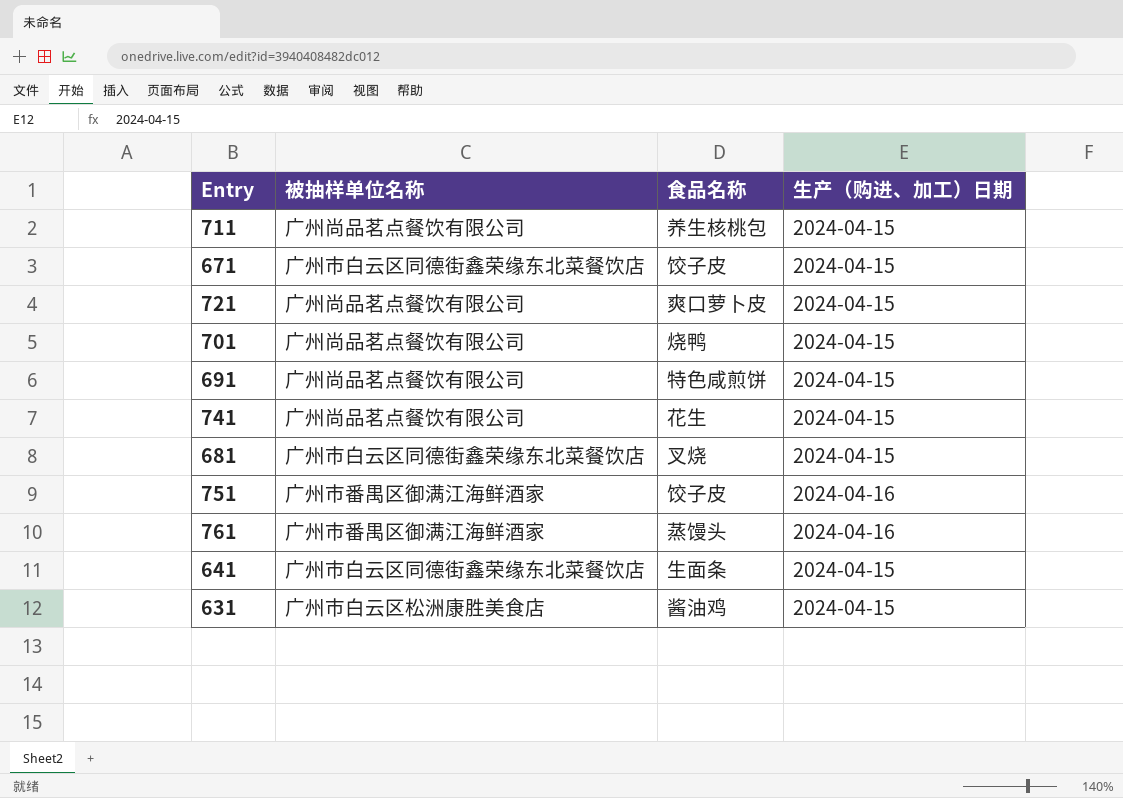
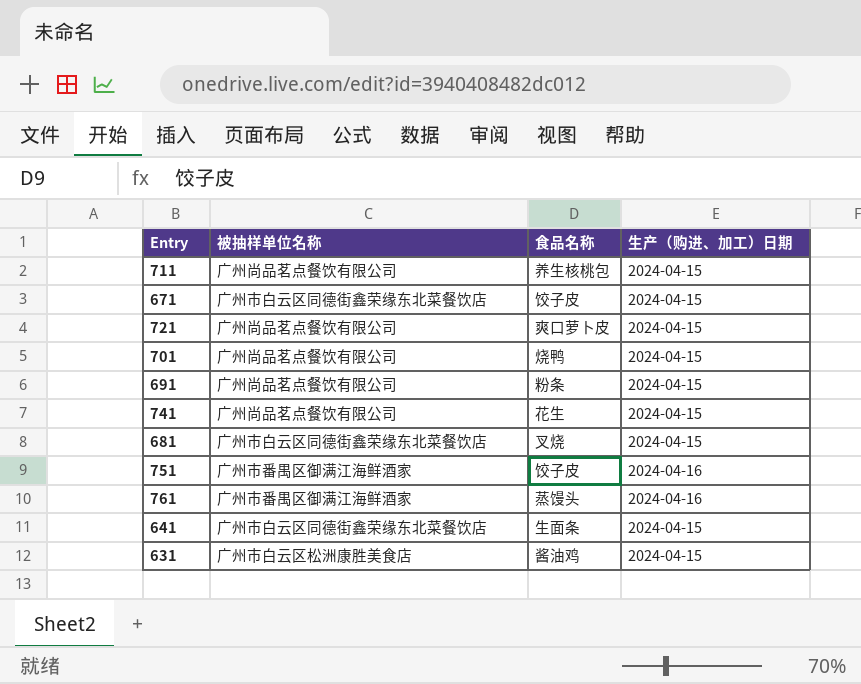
691 | 食品名称: 特色咸煎饼 -> 粉条

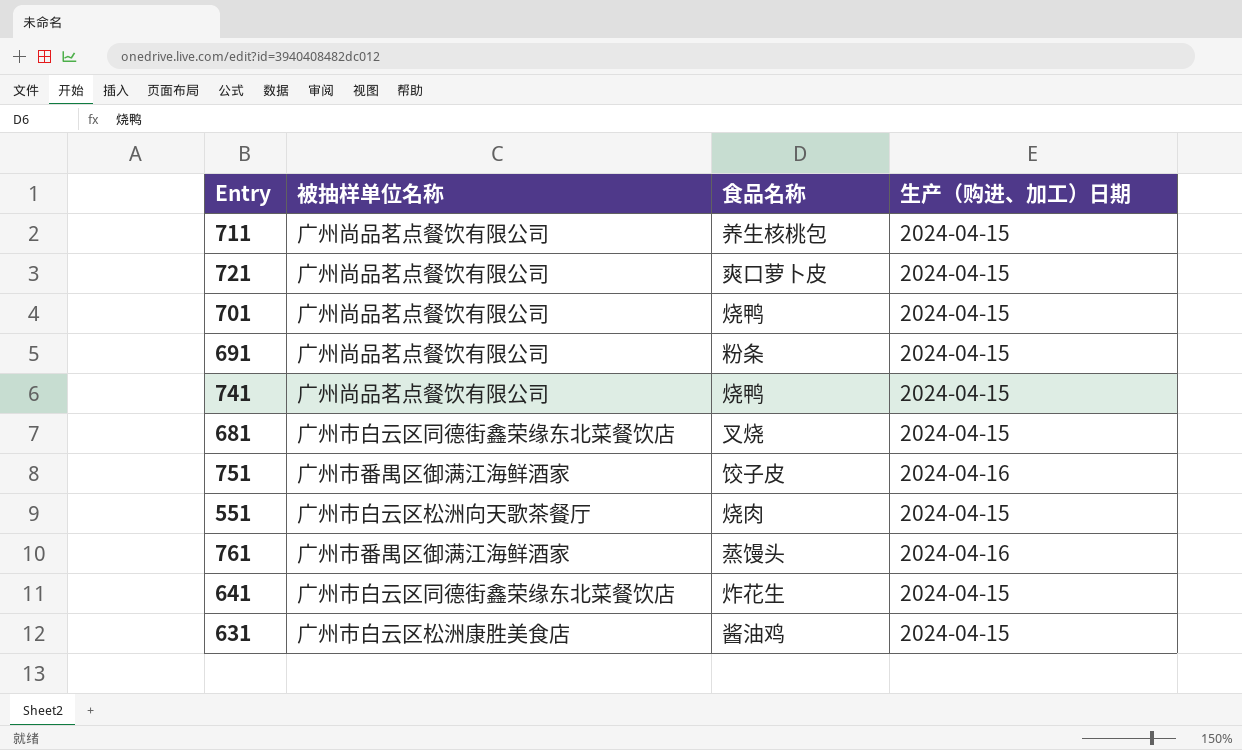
row 671: 广州市白云区同德街鑫荣缘东北菜餐饮店 | 饺子皮 | 2024-04-15 -> none
741 | 食品名称: 花生 -> 烧鸭
row 551: none -> 广州市白云区松洲向天歌茶餐厅 | 烧肉 | 2024-04-15
641 | 食品名称: 生面条 -> 炸花生

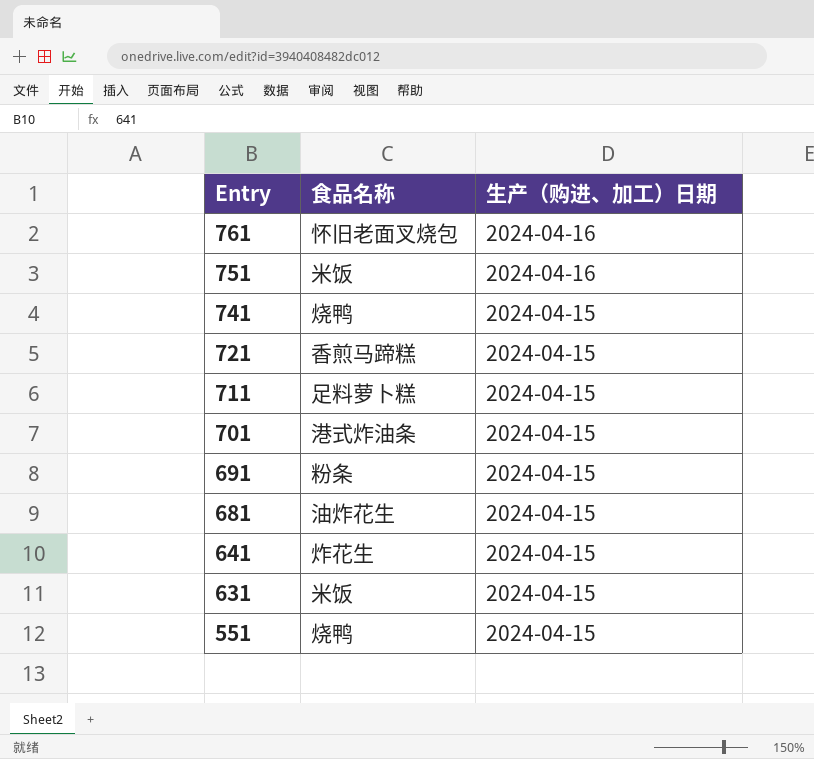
row order: none -> Entry descending
column 被抽样单位名称 | position: 2 -> none
761 | 食品名称: 蒸馒头 -> 怀旧老面叉烧包
751 | 食品名称: 饺子皮 -> 米饭
721 | 食品名称: 爽口萝卜皮 -> 香煎马蹄糕
711 | 食品名称: 养生核桃包 -> 足料萝卜糕
701 | 食品名称: 烧鸭 -> 港式炸油条
681 | 食品名称: 叉烧 -> 油炸花生
631 | 食品名称: 酱油鸡 -> 米饭
551 | 食品名称: 烧肉 -> 烧鸭

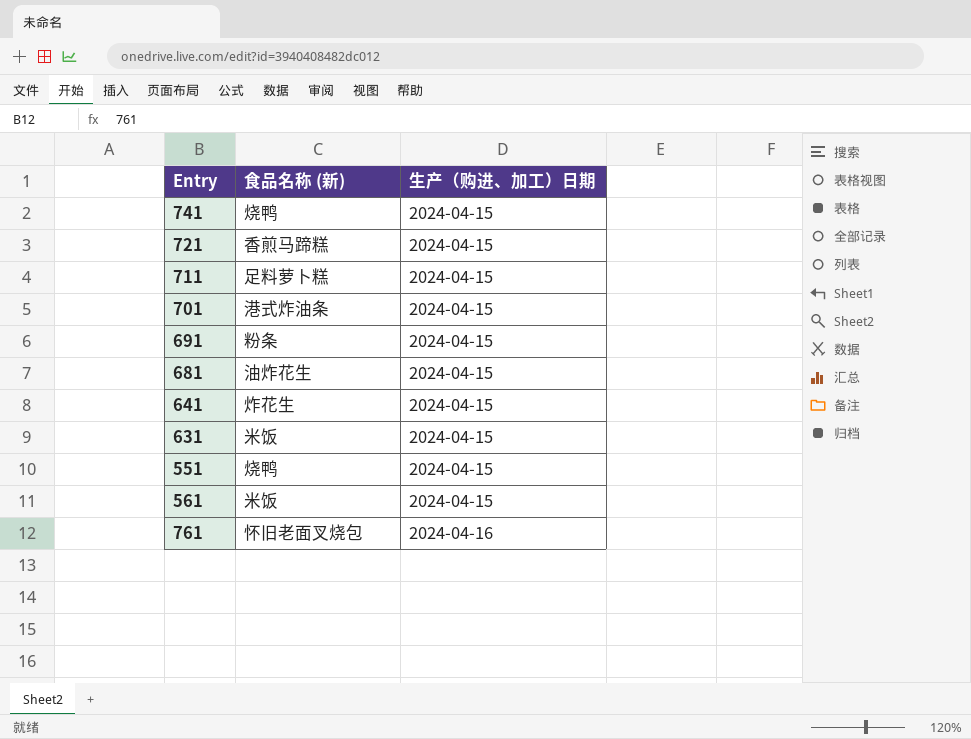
row order: Entry descending -> 生产（购进、加工）日期 ascending
column name: 食品名称 -> 食品名称 (新)
row 751: 米饭 | 2024-04-16 -> none
row 561: none -> 米饭 | 2024-04-15

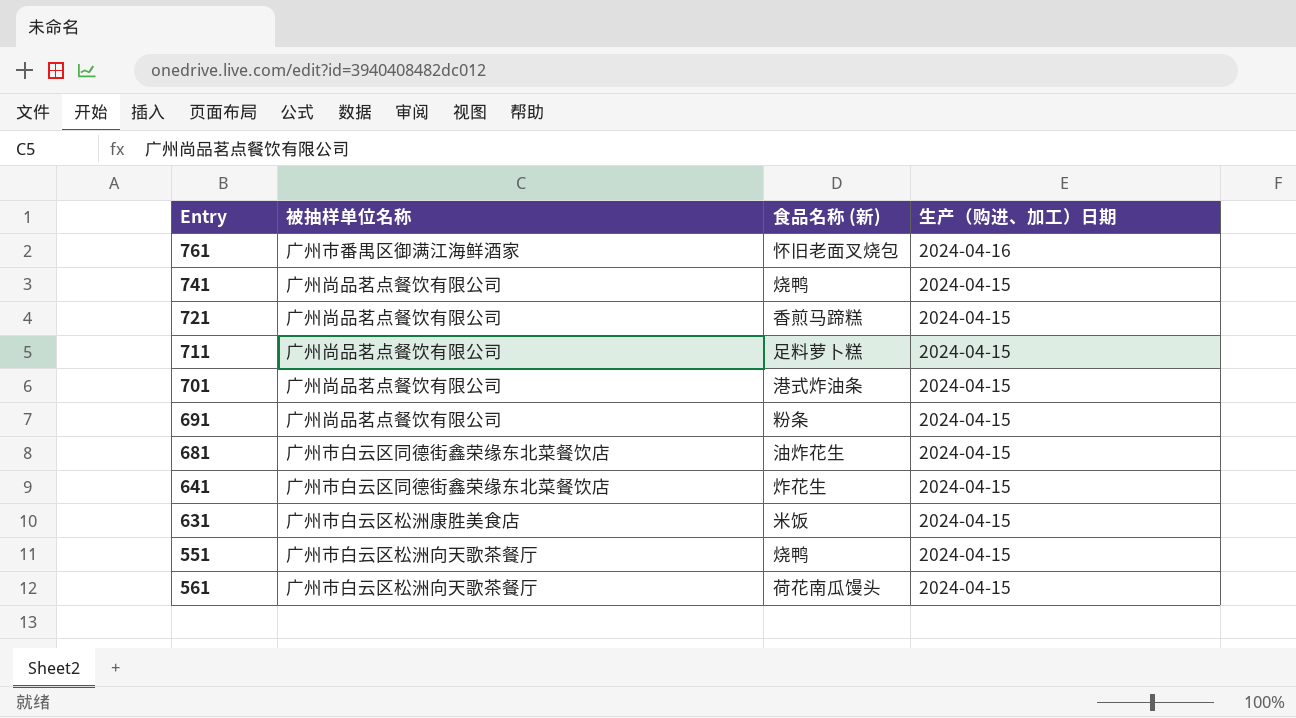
row order: 生产（购进、加工）日期 ascending -> 生产（购进、加工）日期 descending
column 被抽样单位名称 | position: none -> 2
561 | 食品名称 (新): 米饭 -> 荷花南瓜馒头

